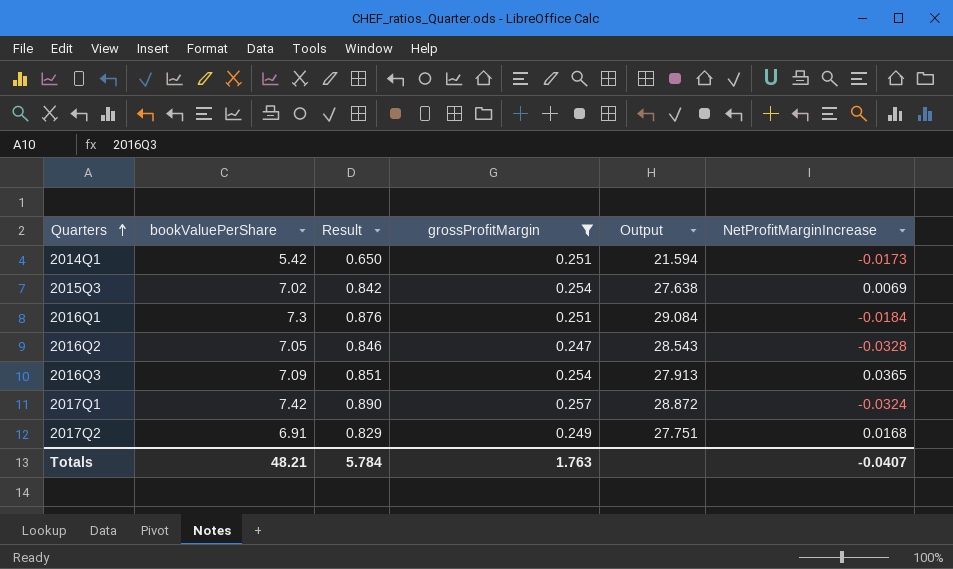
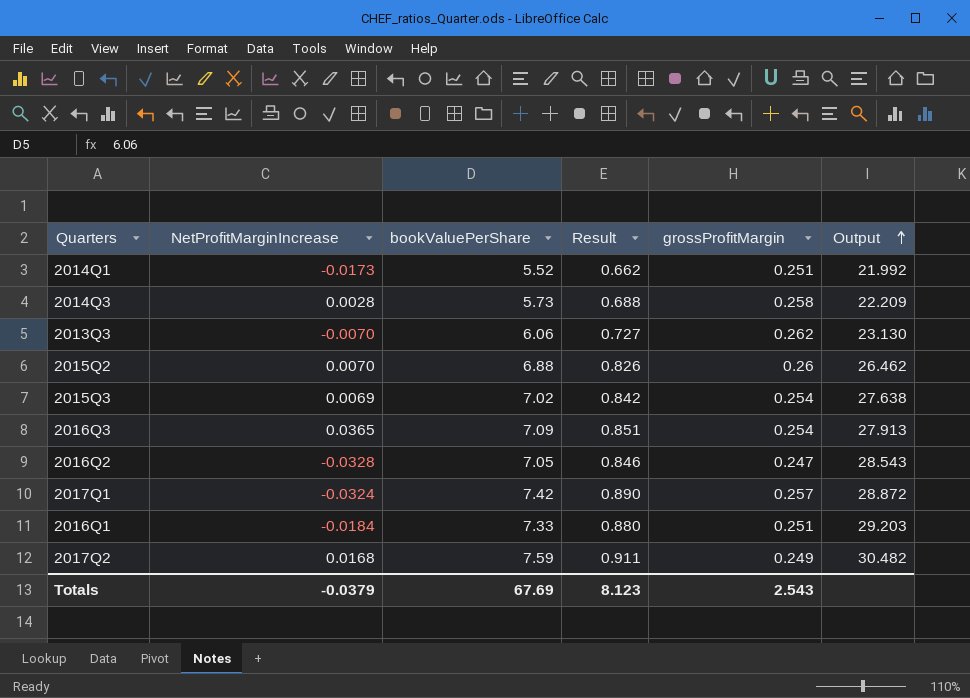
filter: grossProfitMargin <= 0.257 -> none
row order: Quarters ascending -> Output ascending
column NetProfitMarginIncrease | position: 6 -> 2
2014Q1 | bookValuePerShare: 5.42 -> 5.52
2014Q1 | Result: 0.650 -> 0.662
2014Q1 | Output: 21.594 -> 21.992
2016Q1 | bookValuePerShare: 7.3 -> 7.33
2016Q1 | Result: 0.876 -> 0.880
2016Q1 | Output: 29.084 -> 29.203
2017Q2 | bookValuePerShare: 6.91 -> 7.59
2017Q2 | Result: 0.829 -> 0.911
2017Q2 | Output: 27.751 -> 30.482
Totals | NetProfitMarginIncrease: -0.0407 -> -0.0379
Totals | bookValuePerShare: 48.21 -> 67.69
Totals | Result: 5.784 -> 8.123
Totals | grossProfitMargin: 1.763 -> 2.543

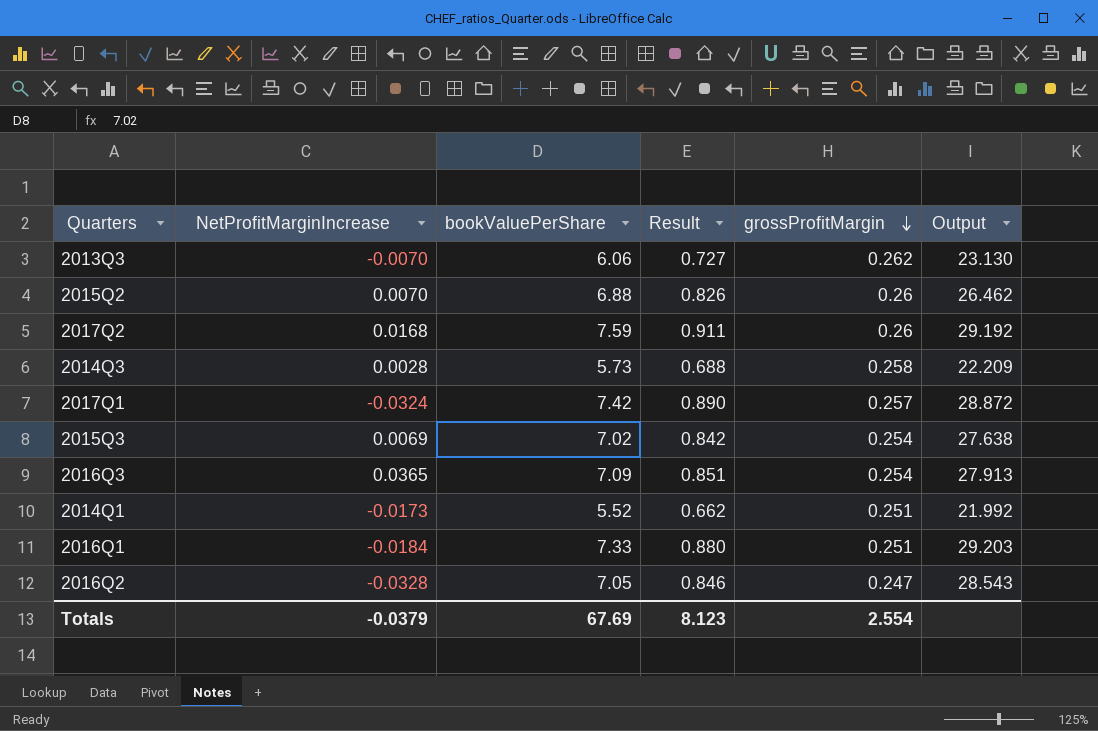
row order: Output ascending -> grossProfitMargin descending
2017Q2 | grossProfitMargin: 0.249 -> 0.26
2017Q2 | Output: 30.482 -> 29.192
Totals | grossProfitMargin: 2.543 -> 2.554

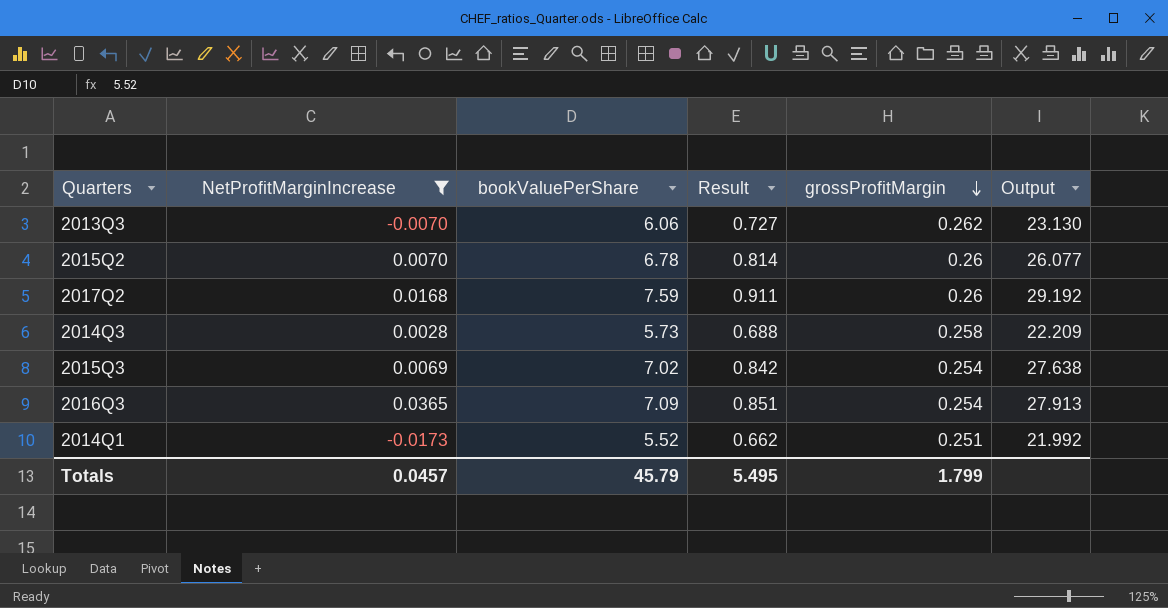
filter: none -> NetProfitMarginIncrease >= -0.0173
2015Q2 | bookValuePerShare: 6.88 -> 6.78
2015Q2 | Result: 0.826 -> 0.814
2015Q2 | Output: 26.462 -> 26.077
Totals | NetProfitMarginIncrease: -0.0379 -> 0.0457
Totals | bookValuePerShare: 67.69 -> 45.79
Totals | Result: 8.123 -> 5.495
Totals | grossProfitMargin: 2.554 -> 1.799

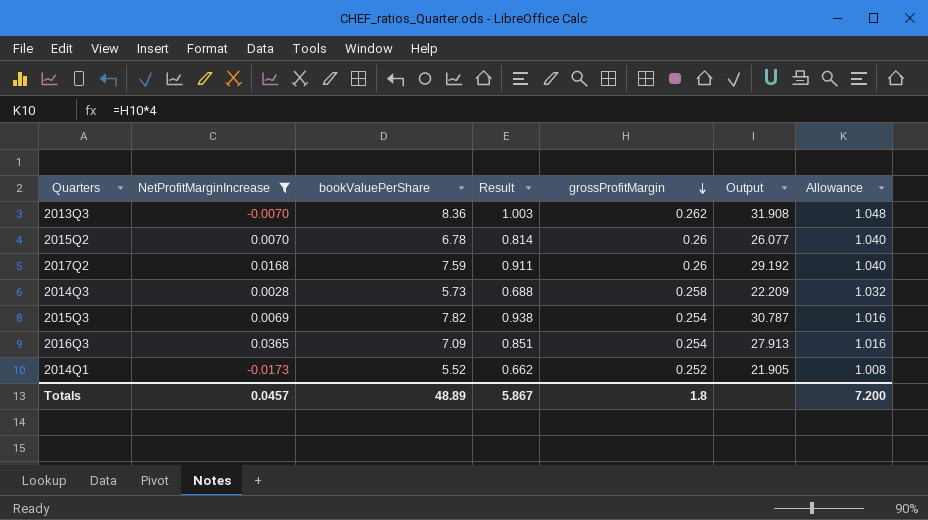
column Allowance | formula: none -> [grossProfitMargin] * 4
2013Q3 | bookValuePerShare: 6.06 -> 8.36
2013Q3 | Result: 0.727 -> 1.003
2013Q3 | Output: 23.130 -> 31.908
2015Q3 | bookValuePerShare: 7.02 -> 7.82
2015Q3 | Result: 0.842 -> 0.938
2015Q3 | Output: 27.638 -> 30.787
2014Q1 | grossProfitMargin: 0.251 -> 0.252
2014Q1 | Output: 21.992 -> 21.905
Totals | bookValuePerShare: 45.79 -> 48.89
Totals | Result: 5.495 -> 5.867
Totals | grossProfitMargin: 1.799 -> 1.8

